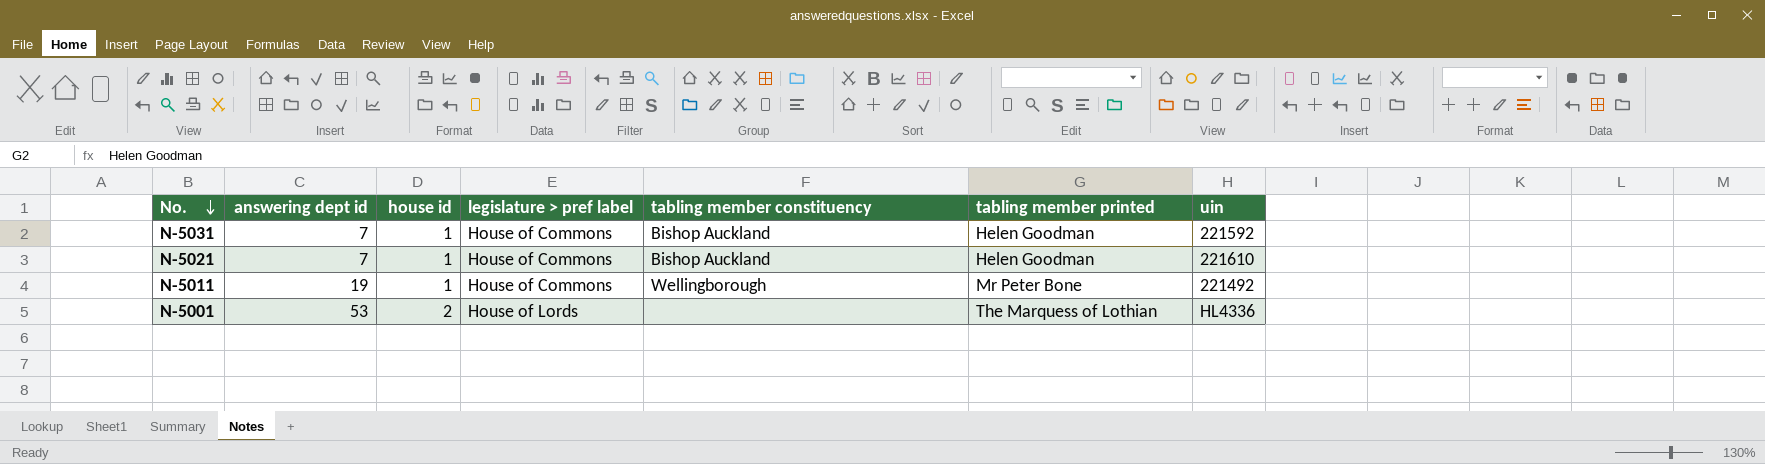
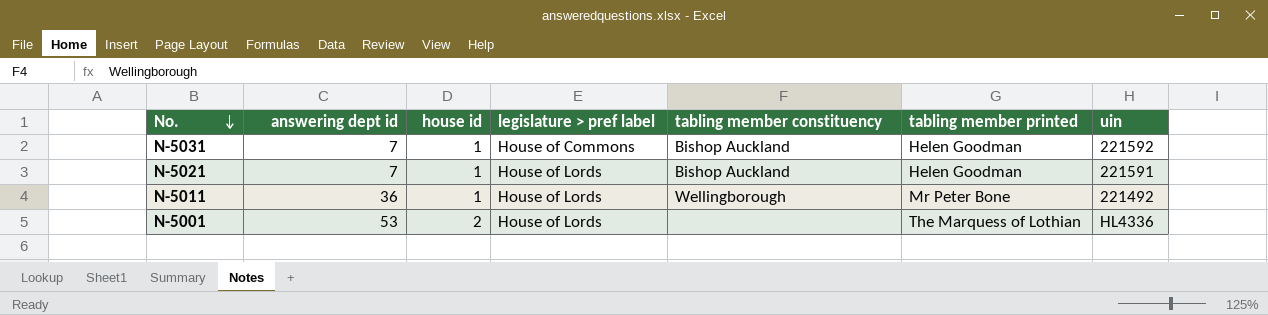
N-5021 | legislature > pref label: House of Commons -> House of Lords
N-5021 | uin: 221610 -> 221591
N-5011 | answering dept id: 19 -> 36
N-5011 | legislature > pref label: House of Commons -> House of Lords

